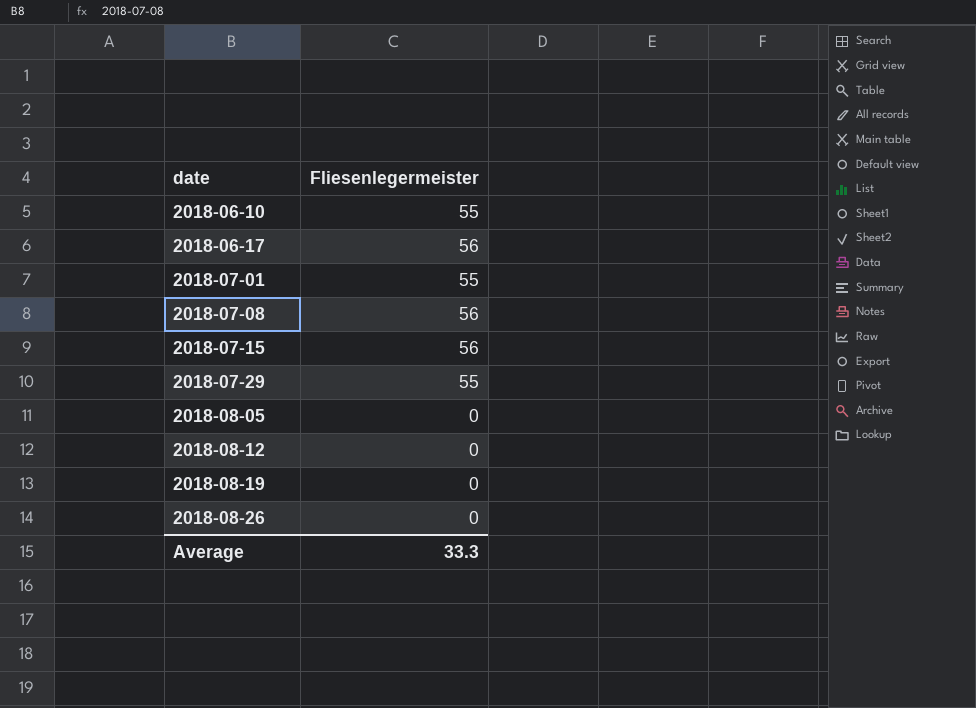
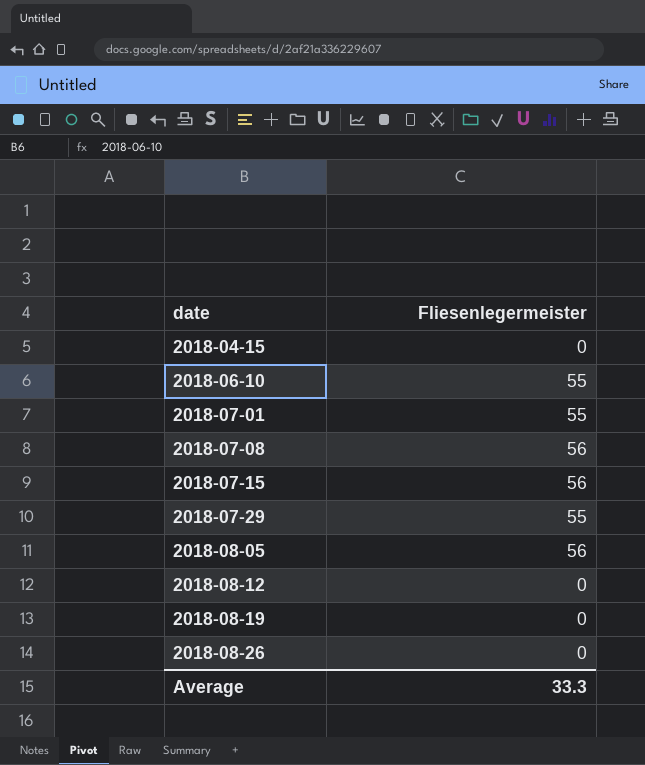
row 2018-06-17: 56 -> none
row 2018-04-15: none -> 0
2018-08-05 | Fliesenlegermeister: 0 -> 56

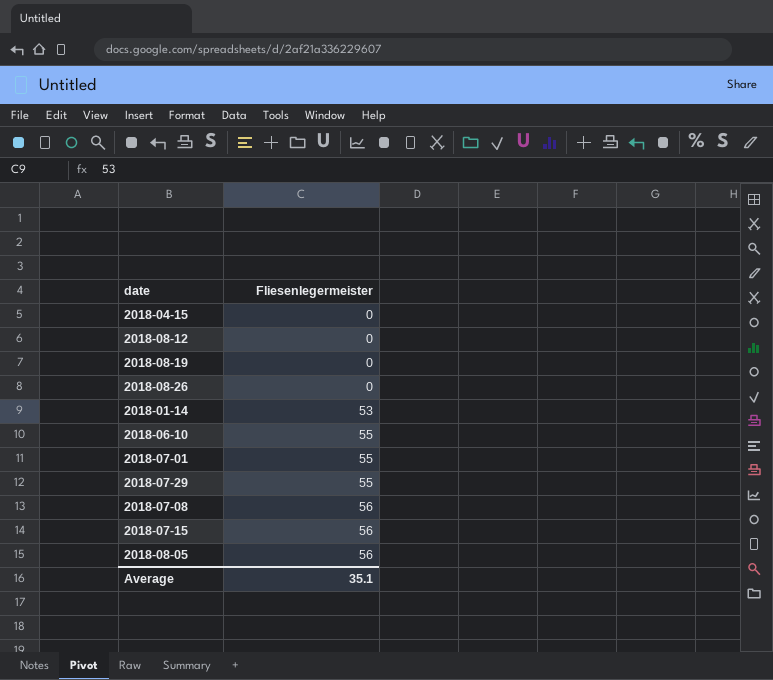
row order: date ascending -> Fliesenlegermeister ascending
row 2018-01-14: none -> 53
Average | Fliesenlegermeister: 33.3 -> 35.1

